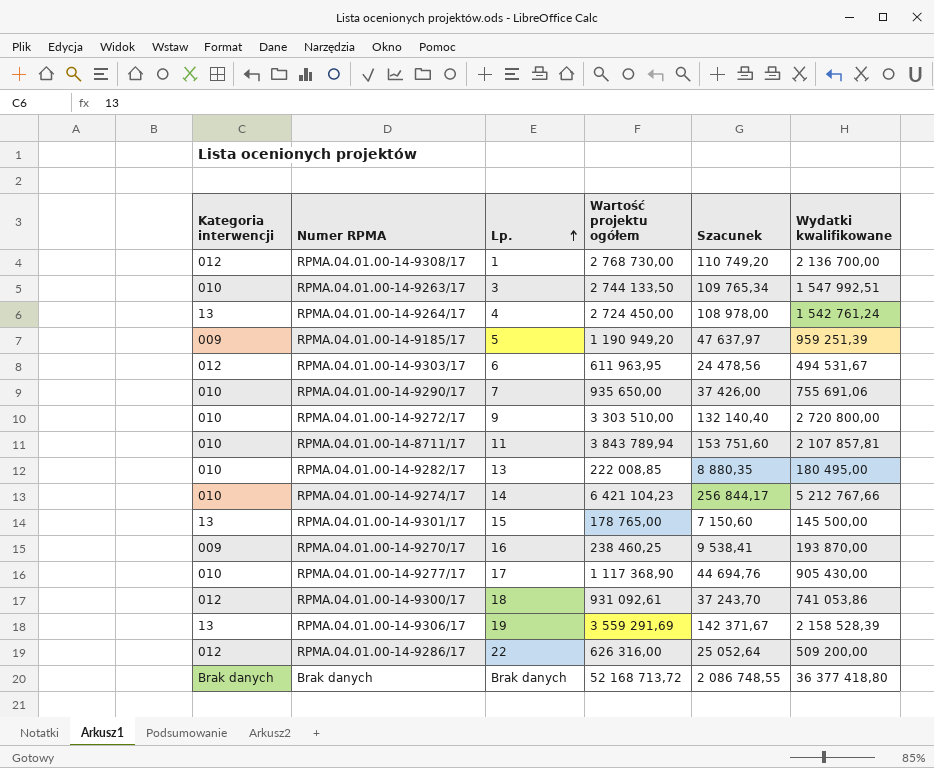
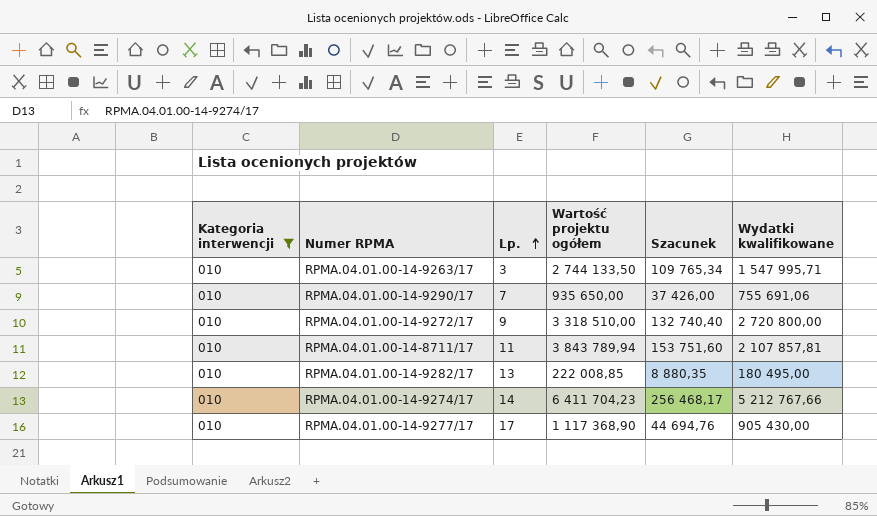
filter: none -> Kategoria interwencji = 010
RPMA.04.01.00-14-9263/17 | Wydatki kwalifikowane: 1 547 992,51 -> 1 547 995,71
RPMA.04.01.00-14-9272/17 | Wartość projektu ogółem: 3 303 510,00 -> 3 318 510,00
RPMA.04.01.00-14-9272/17 | Szacunek: 132 140,40 -> 132 740,40
RPMA.04.01.00-14-9274/17 | Wartość projektu ogółem: 6 421 104,23 -> 6 411 704,23
RPMA.04.01.00-14-9274/17 | Szacunek: 256 844,17 -> 256 468,17

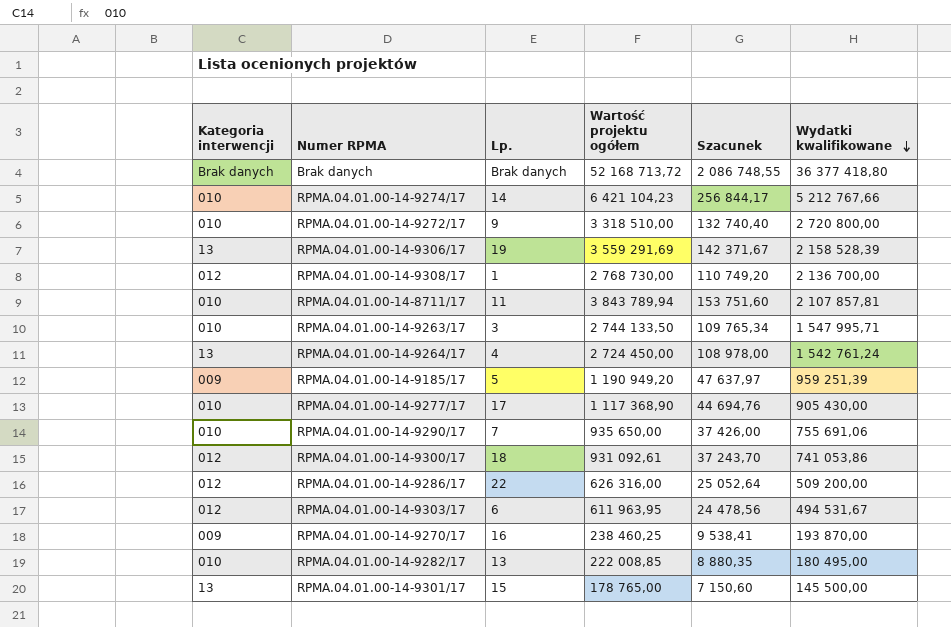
filter: Kategoria interwencji = 010 -> none
row order: Lp. ascending -> Wydatki kwalifikowane descending
RPMA.04.01.00-14-9274/17 | Wartość projektu ogółem: 6 411 704,23 -> 6 421 104,23
RPMA.04.01.00-14-9274/17 | Szacunek: 256 468,17 -> 256 844,17

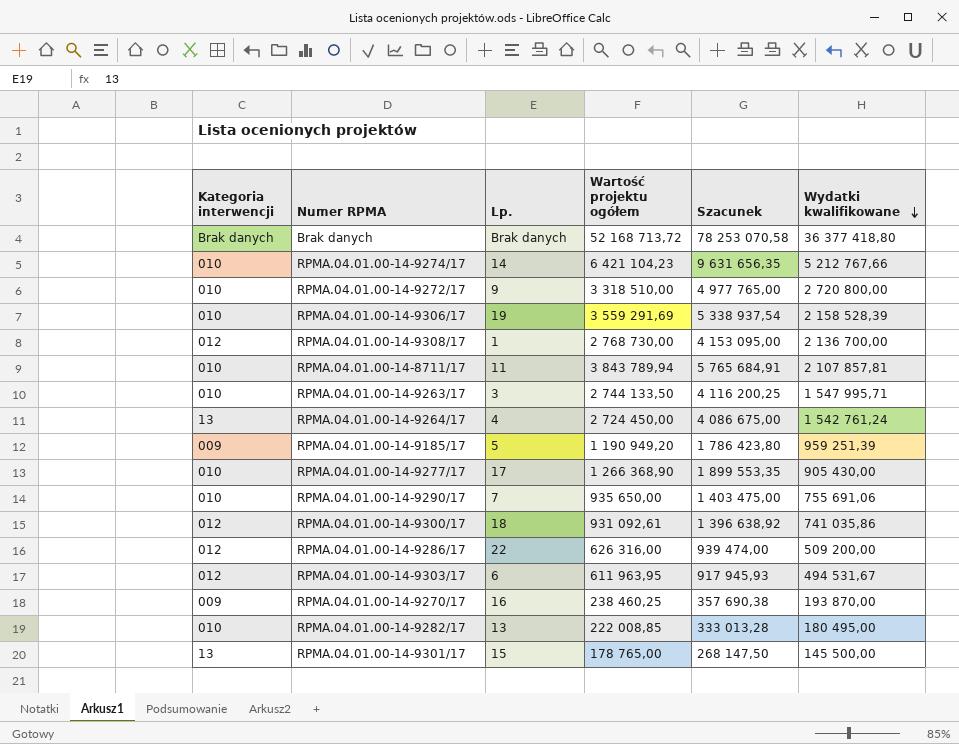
column Szacunek | formula: [Wartość projektu ogółem] * 0,04 -> [Wartość projektu ogółem] * 1,5
RPMA.04.01.00-14-9306/17 | Kategoria interwencji: 13 -> 010
RPMA.04.01.00-14-9277/17 | Wartość projektu ogółem: 1 117 368,90 -> 1 266 368,90
RPMA.04.01.00-14-9300/17 | Wydatki kwalifikowane: 741 053,86 -> 741 035,86

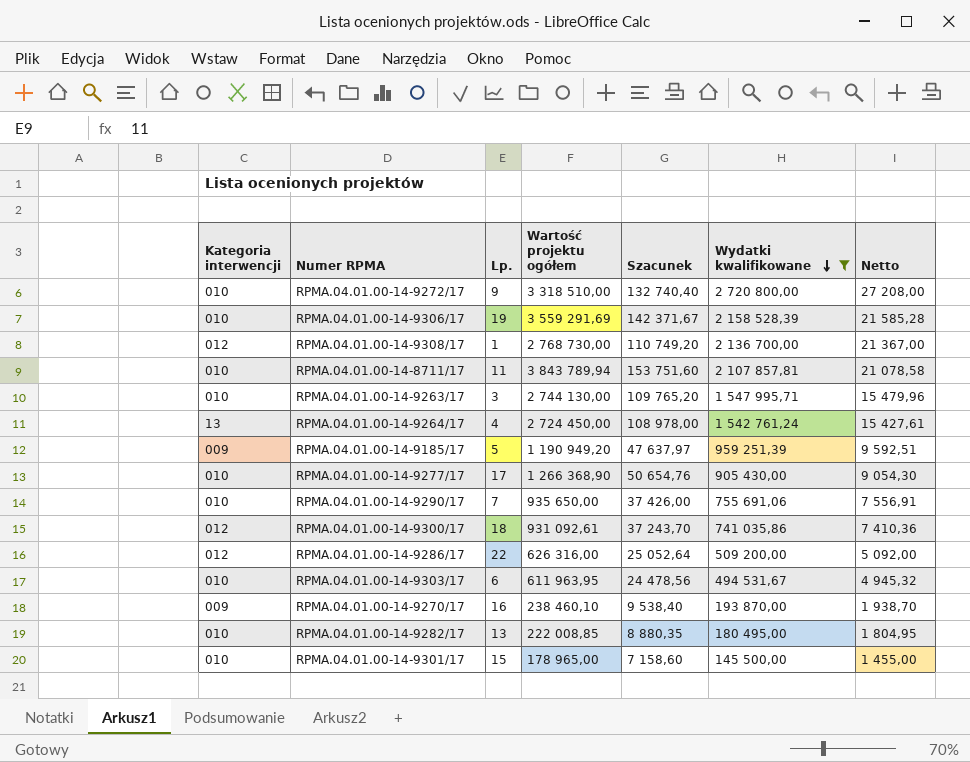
filter: none -> Wydatki kwalifikowane <= 2 720 800,00
column Szacunek | formula: [Wartość projektu ogółem] * 1,5 -> [Wartość projektu ogółem] * 0,04
column Netto | formula: none -> [Wydatki kwalifikowane] * 0,01
RPMA.04.01.00-14-9263/17 | Wartość projektu ogółem: 2 744 133,50 -> 2 744 130,00
RPMA.04.01.00-14-9303/17 | Kategoria interwencji: 012 -> 010
RPMA.04.01.00-14-9270/17 | Wartość projektu ogółem: 238 460,25 -> 238 460,10
RPMA.04.01.00-14-9301/17 | Kategoria interwencji: 13 -> 010
RPMA.04.01.00-14-9301/17 | Wartość projektu ogółem: 178 765,00 -> 178 965,00

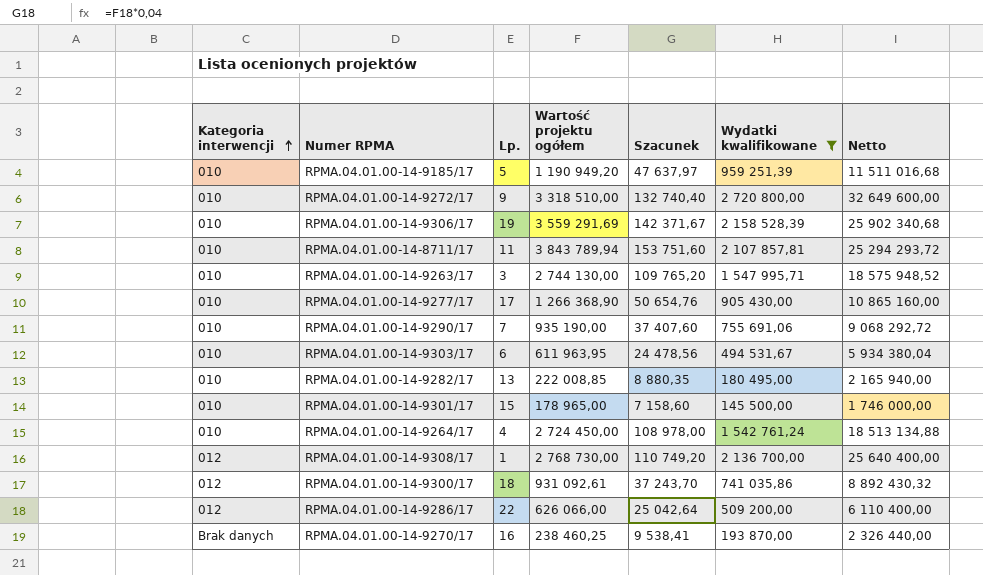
row order: Wydatki kwalifikowane descending -> Kategoria interwencji ascending
column Netto | formula: [Wydatki kwalifikowane] * 0,01 -> [Wydatki kwalifikowane] * 12
RPMA.04.01.00-14-9185/17 | Kategoria interwencji: 009 -> 010
RPMA.04.01.00-14-9290/17 | Wartość projektu ogółem: 935 650,00 -> 935 190,00
RPMA.04.01.00-14-9290/17 | Szacunek: 37 426,00 -> 37 407,60
RPMA.04.01.00-14-9264/17 | Kategoria interwencji: 13 -> 010
RPMA.04.01.00-14-9286/17 | Wartość projektu ogółem: 626 316,00 -> 626 066,00
RPMA.04.01.00-14-9286/17 | Szacunek: 25 052,64 -> 25 042,64
RPMA.04.01.00-14-9270/17 | Kategoria interwencji: 009 -> Brak danych
RPMA.04.01.00-14-9270/17 | Wartość projektu ogółem: 238 460,10 -> 238 460,25
RPMA.04.01.00-14-9270/17 | Szacunek: 9 538,40 -> 9 538,41

